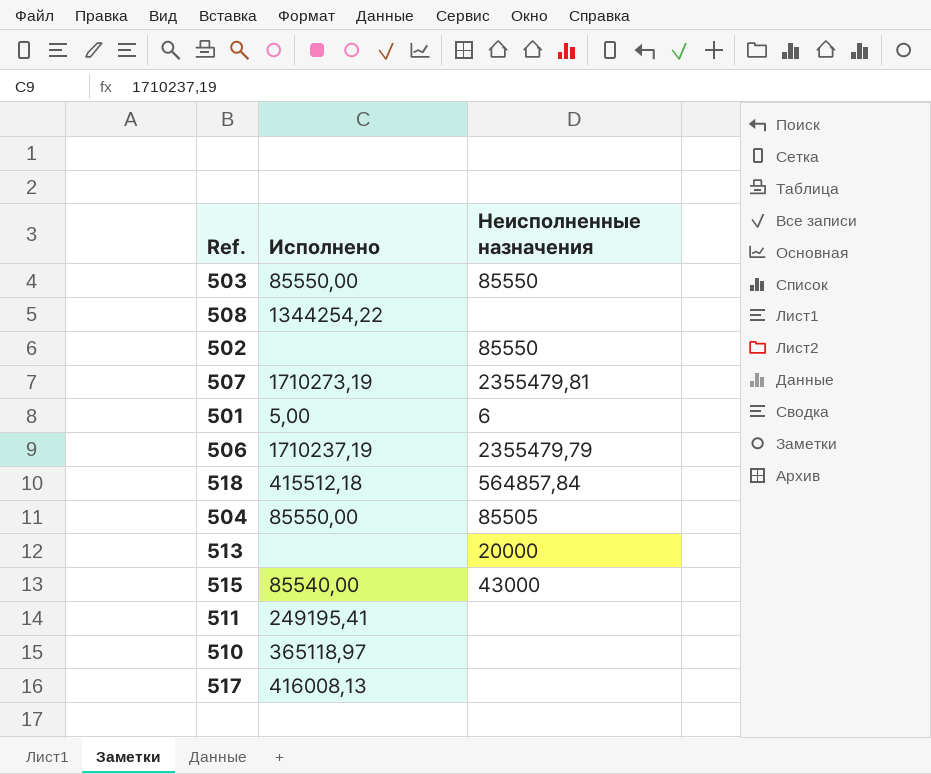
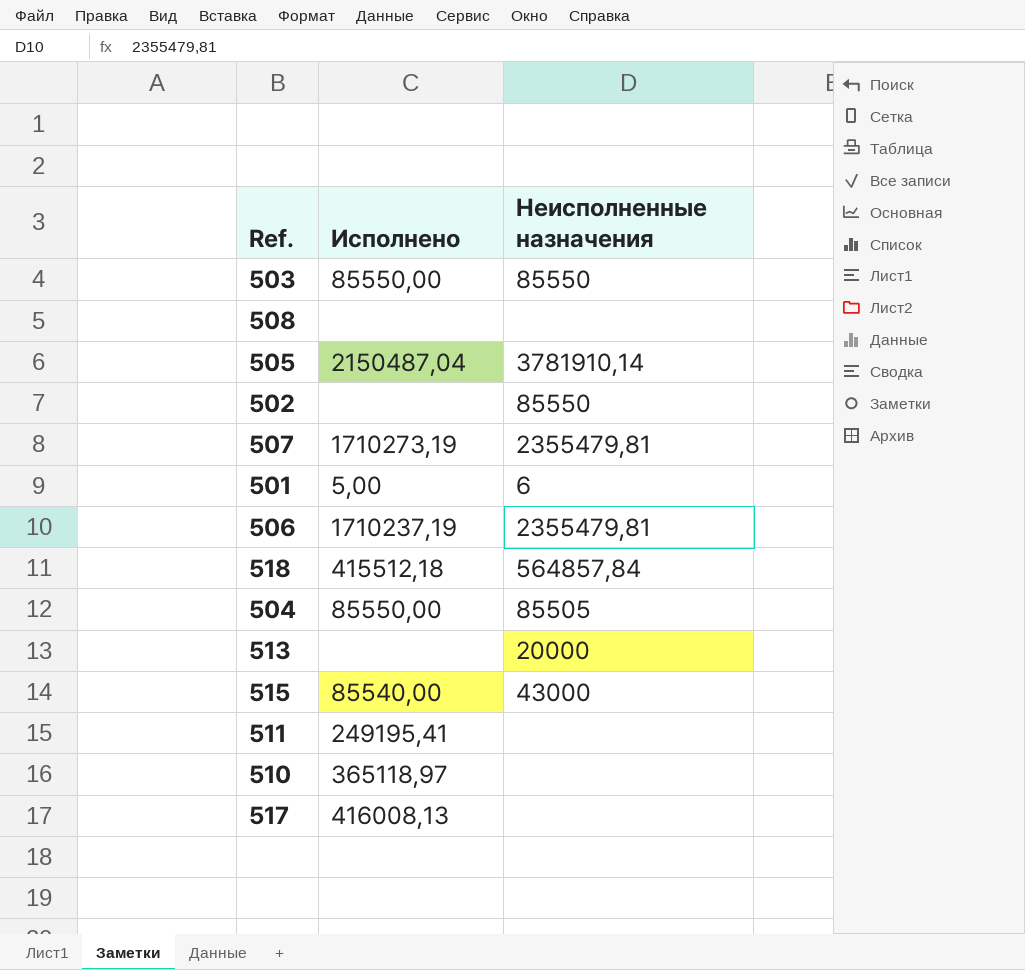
508 | Исполнено: 1344254,22 -> none
row 505: none -> 2150487,04 | 3781910,14
506 | Неисполненные назначения: 2355479,79 -> 2355479,81

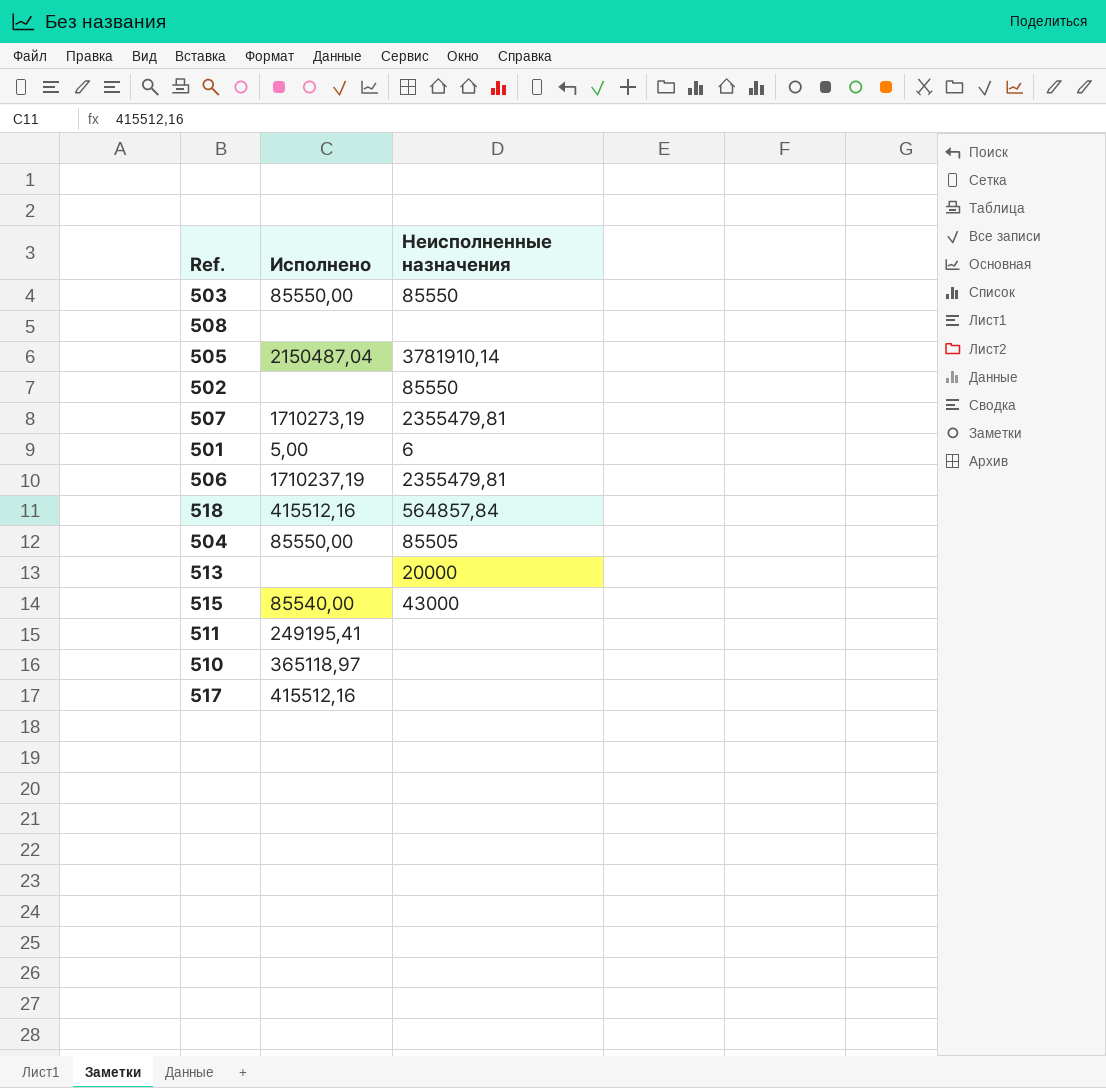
518 | Исполнено: 415512,18 -> 415512,16
517 | Исполнено: 416008,13 -> 415512,16

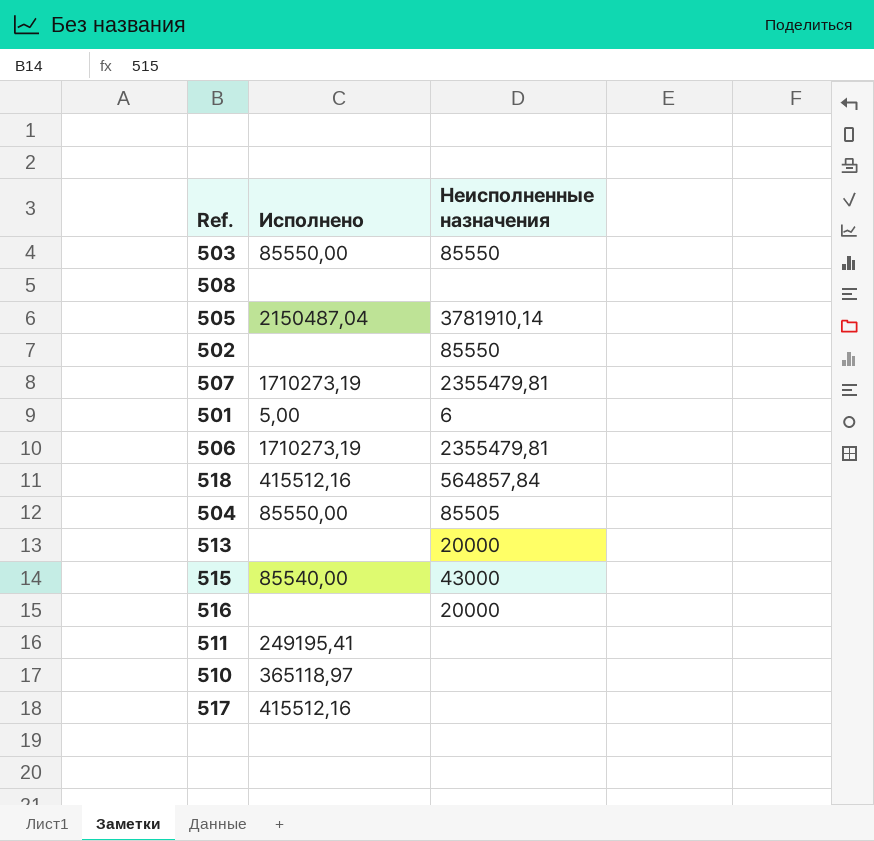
506 | Исполнено: 1710237,19 -> 1710273,19
row 516: none -> none | 20000

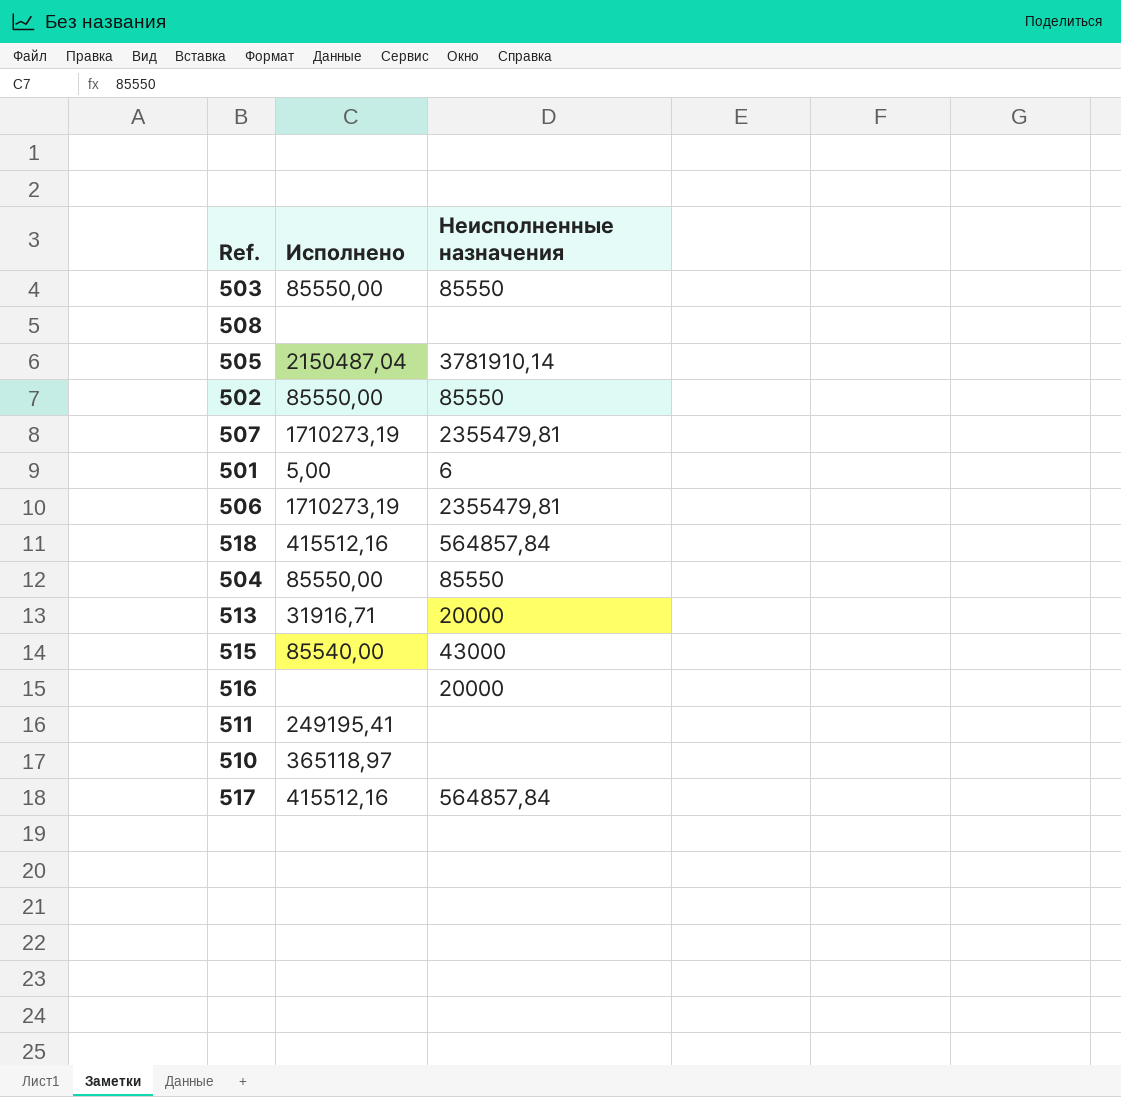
502 | Исполнено: none -> 85550,00
504 | Неисполненные назначения: 85505 -> 85550
513 | Исполнено: none -> 31916,71
517 | Неисполненные назначения: none -> 564857,84

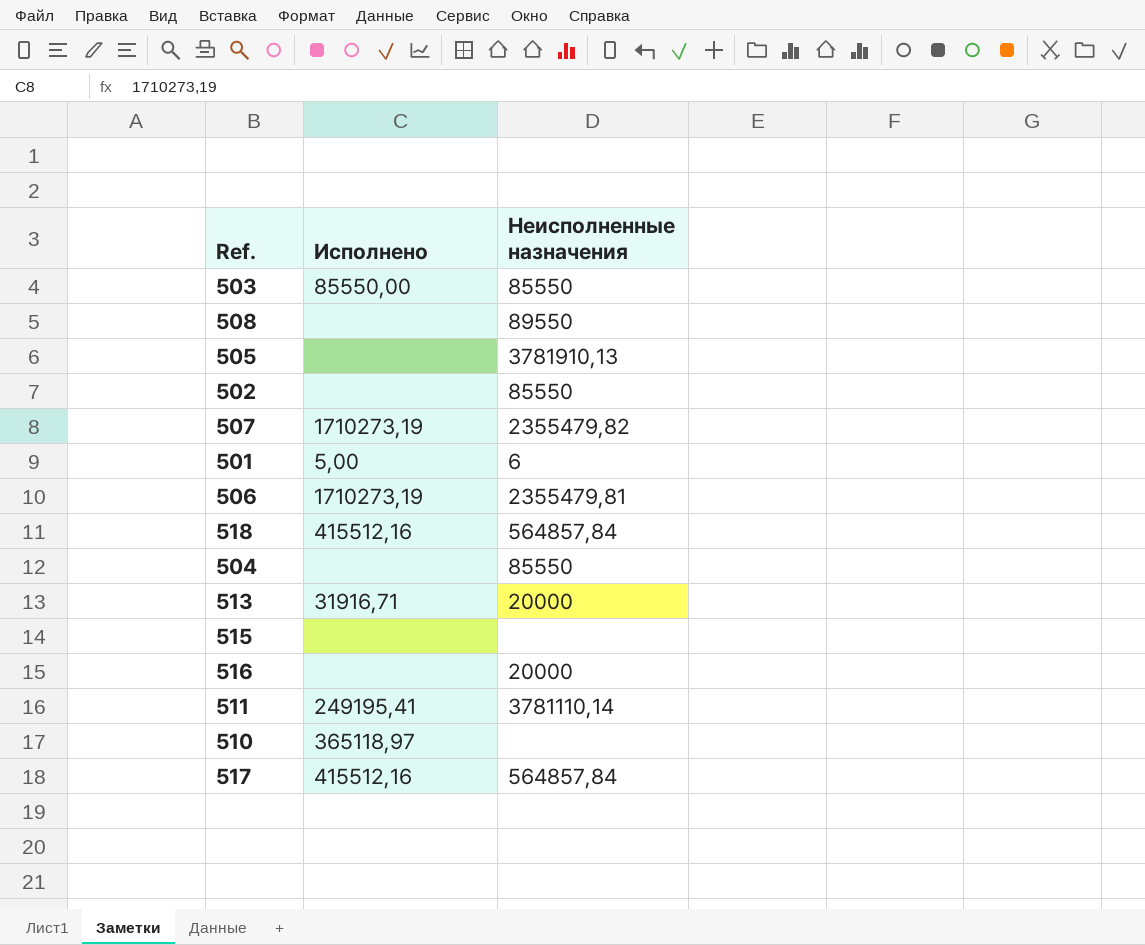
508 | Неисполненные назначения: none -> 89550
505 | Исполнено: 2150487,04 -> none
505 | Неисполненные назначения: 3781910,14 -> 3781910,13
502 | Исполнено: 85550,00 -> none
507 | Неисполненные назначения: 2355479,81 -> 2355479,82
504 | Исполнено: 85550,00 -> none
515 | Исполнено: 85540,00 -> none
515 | Неисполненные назначения: 43000 -> none
511 | Неисполненные назначения: none -> 3781110,14

